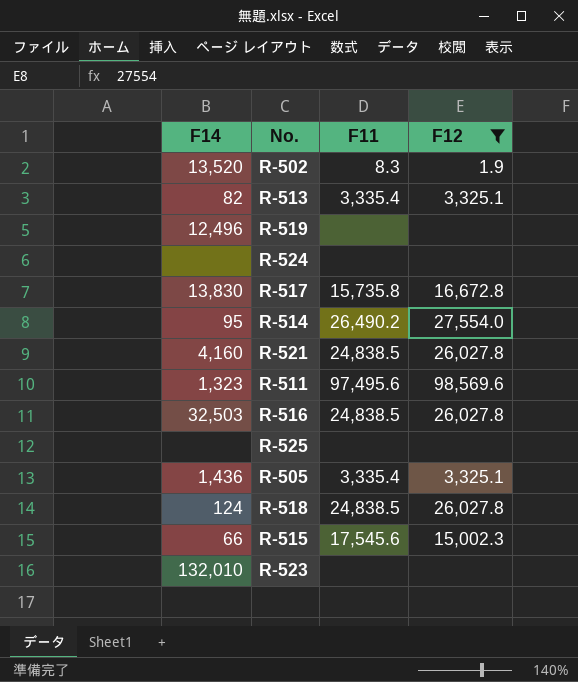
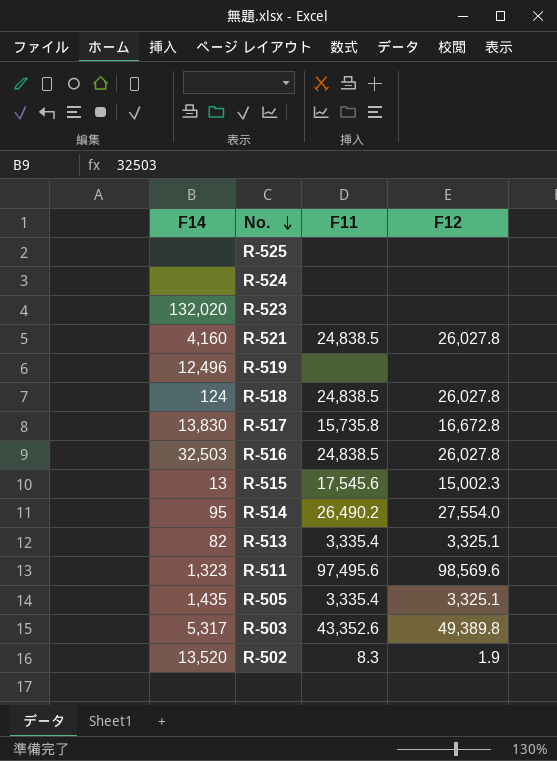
filter: F12 != 49,389.8 -> none
row order: none -> No. descending
R-523 | F14: 132,010 -> 132,020
R-515 | F14: 66 -> 13
R-505 | F14: 1,436 -> 1,435

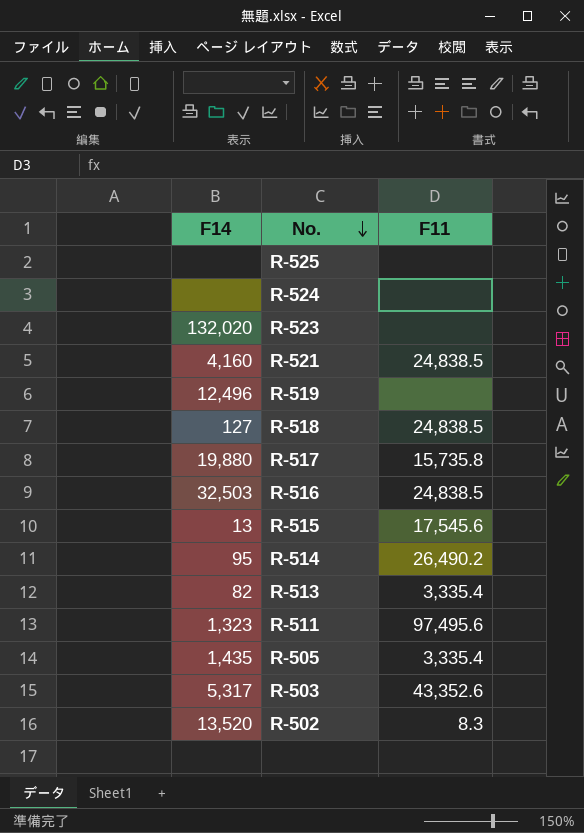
column F12 | position: 4 -> none
R-518 | F14: 124 -> 127
R-517 | F14: 13,830 -> 19,880

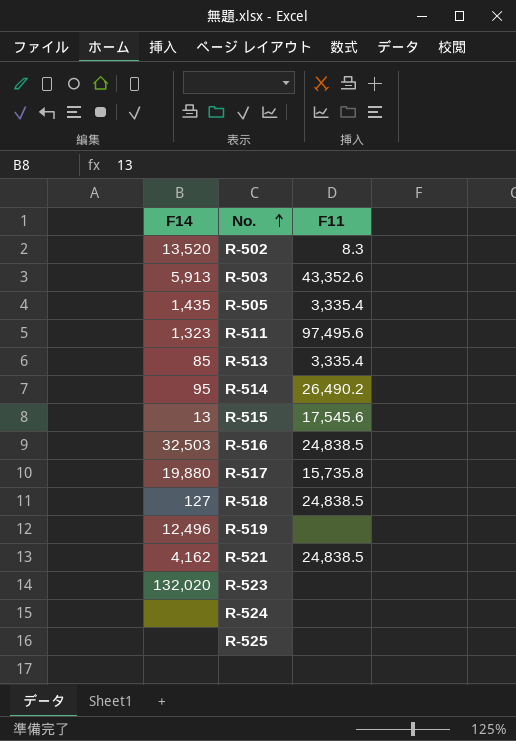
row order: No. descending -> No. ascending
R-503 | F14: 5,317 -> 5,913
R-513 | F14: 82 -> 85
R-521 | F14: 4,160 -> 4,162

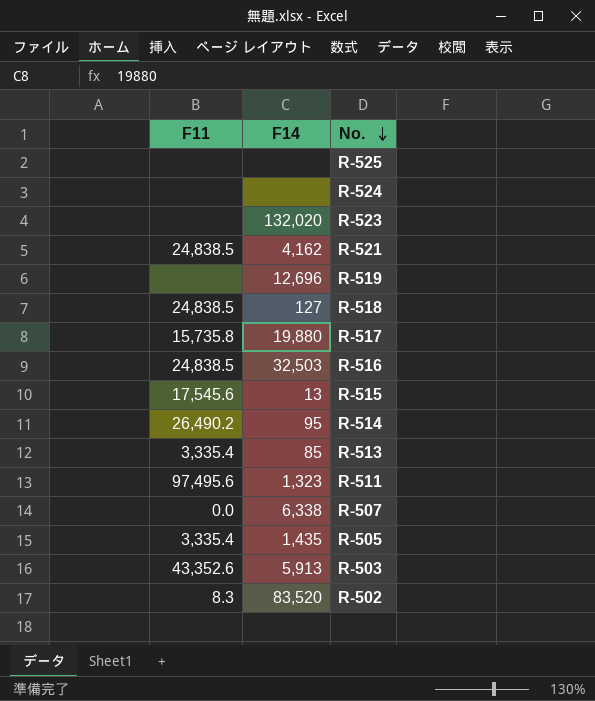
row order: No. ascending -> No. descending
column F11 | position: 3 -> 1
R-519 | F14: 12,496 -> 12,696
row R-507: none -> 0.0 | 6,338
R-502 | F14: 13,520 -> 83,520

